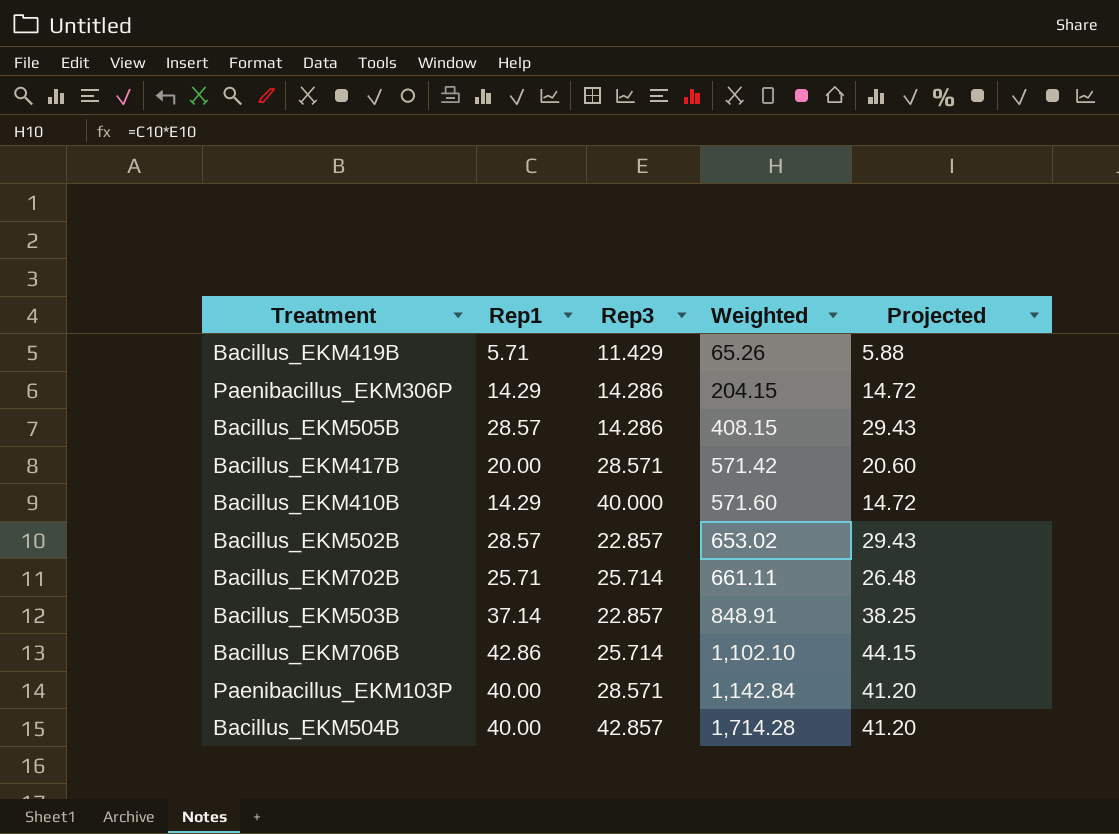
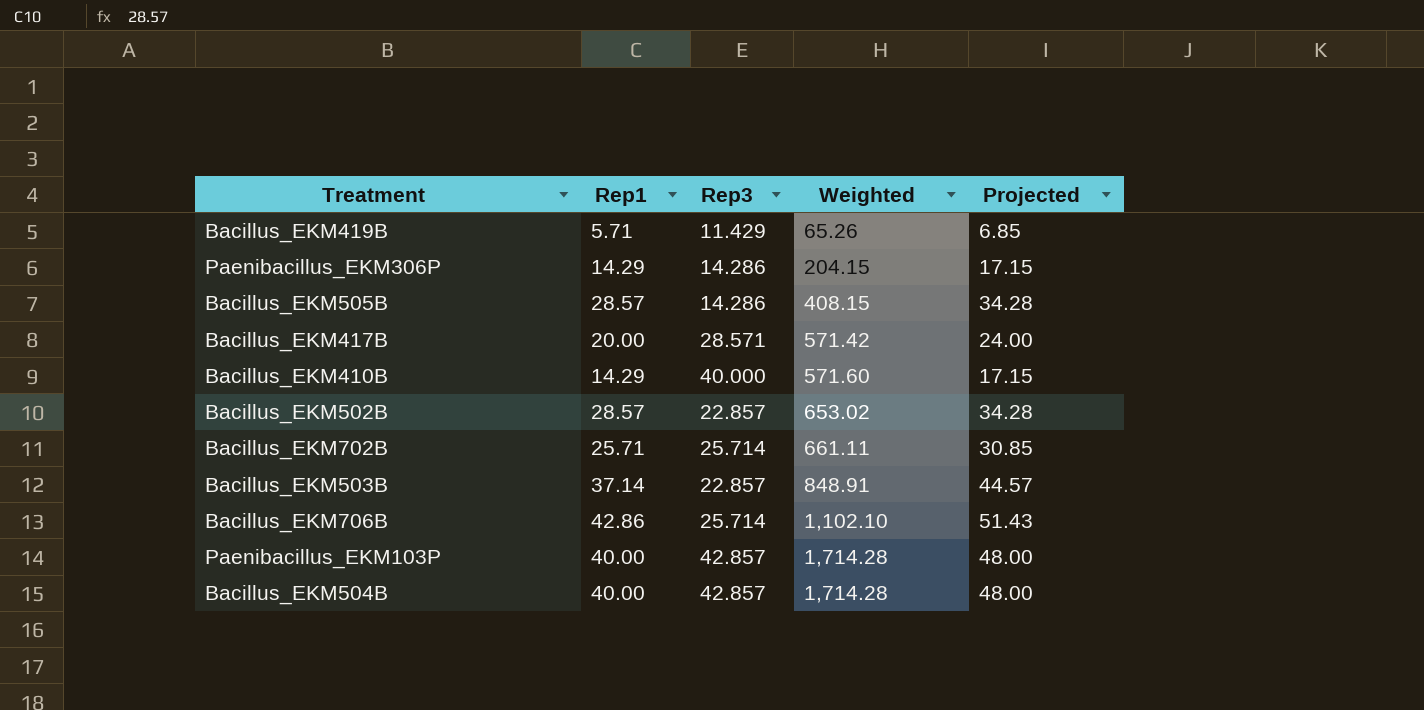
column Projected | formula: [Rep1] * 1.03 -> [Rep1] * 1.2
Paenibacillus_EKM103P | Rep3: 28.571 -> 42.857
Paenibacillus_EKM103P | Weighted: 1,142.84 -> 1,714.28

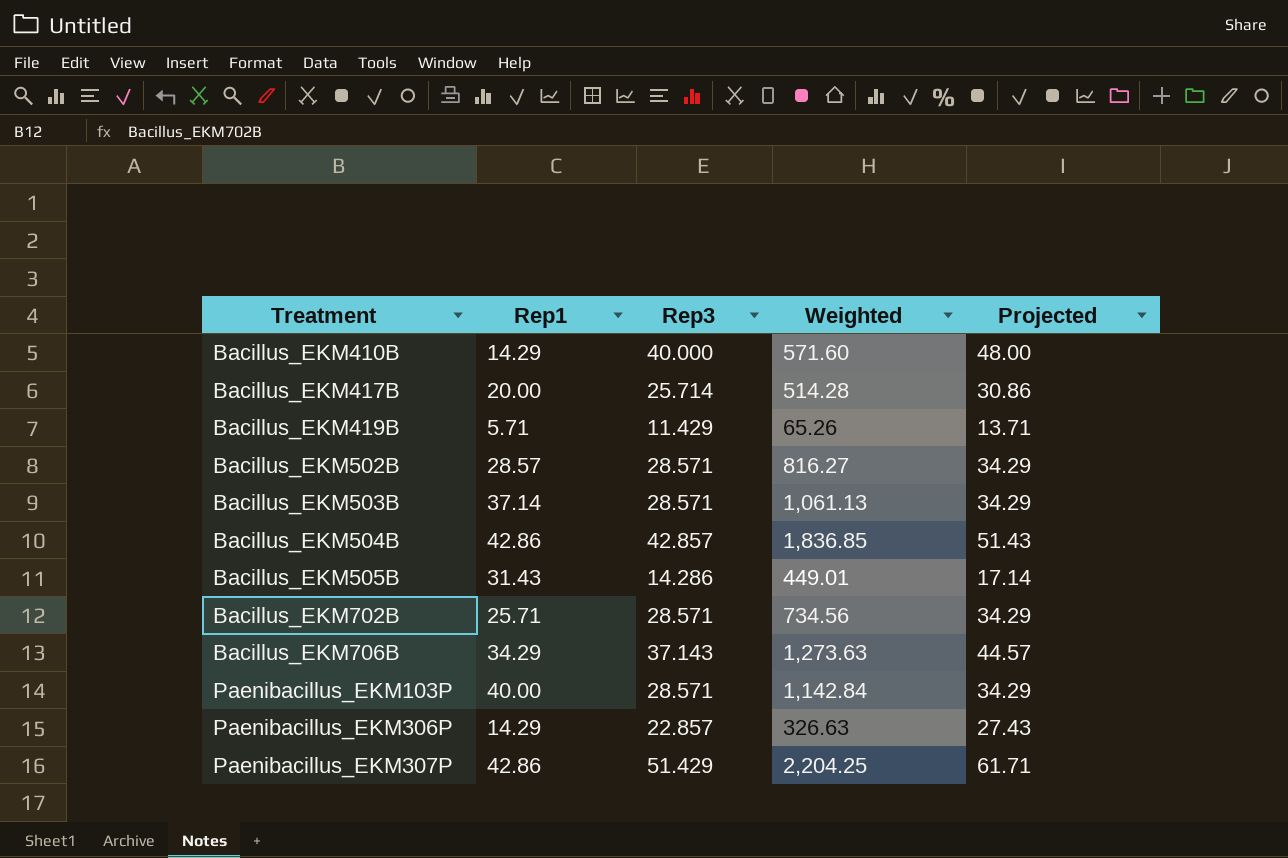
row order: Weighted ascending -> Treatment ascending
column Projected | formula: [Rep1] * 1.2 -> [Rep3] * 1.2
Bacillus_EKM417B | Rep3: 28.571 -> 25.714
Bacillus_EKM417B | Weighted: 571.42 -> 514.28
Bacillus_EKM502B | Rep3: 22.857 -> 28.571
Bacillus_EKM502B | Weighted: 653.02 -> 816.27
Bacillus_EKM503B | Rep3: 22.857 -> 28.571
Bacillus_EKM503B | Weighted: 848.91 -> 1,061.13
Bacillus_EKM504B | Rep1: 40.00 -> 42.86
Bacillus_EKM504B | Weighted: 1,714.28 -> 1,836.85
Bacillus_EKM505B | Rep1: 28.57 -> 31.43
Bacillus_EKM505B | Weighted: 408.15 -> 449.01
Bacillus_EKM702B | Rep3: 25.714 -> 28.571
Bacillus_EKM702B | Weighted: 661.11 -> 734.56
Bacillus_EKM706B | Rep1: 42.86 -> 34.29
Bacillus_EKM706B | Rep3: 25.714 -> 37.143
Bacillus_EKM706B | Weighted: 1,102.10 -> 1,273.63
Paenibacillus_EKM103P | Rep3: 42.857 -> 28.571
Paenibacillus_EKM103P | Weighted: 1,714.28 -> 1,142.84
Paenibacillus_EKM306P | Rep3: 14.286 -> 22.857
Paenibacillus_EKM306P | Weighted: 204.15 -> 326.63
row Paenibacillus_EKM307P: none -> 42.86 | 51.429 | 2,204.25 | 61.71

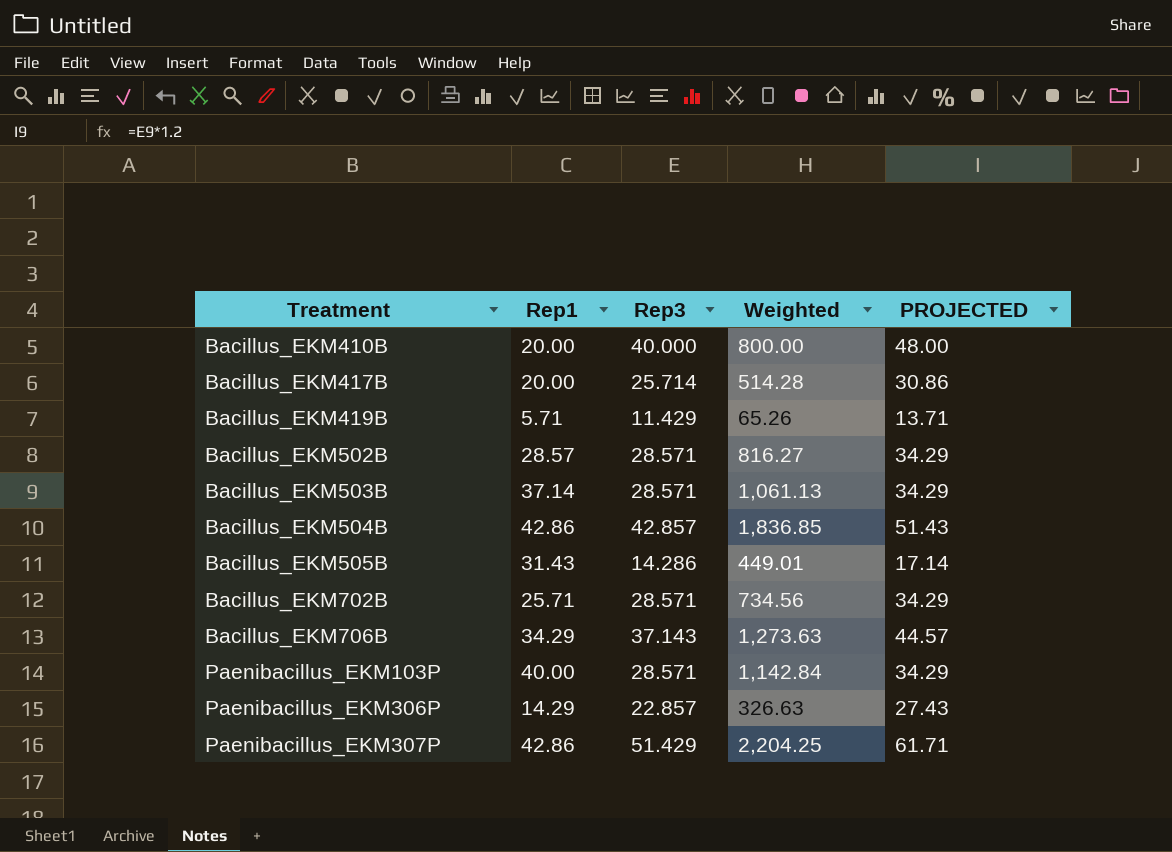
column name: Projected -> PROJECTED
Bacillus_EKM410B | Rep1: 14.29 -> 20.00
Bacillus_EKM410B | Weighted: 571.60 -> 800.00

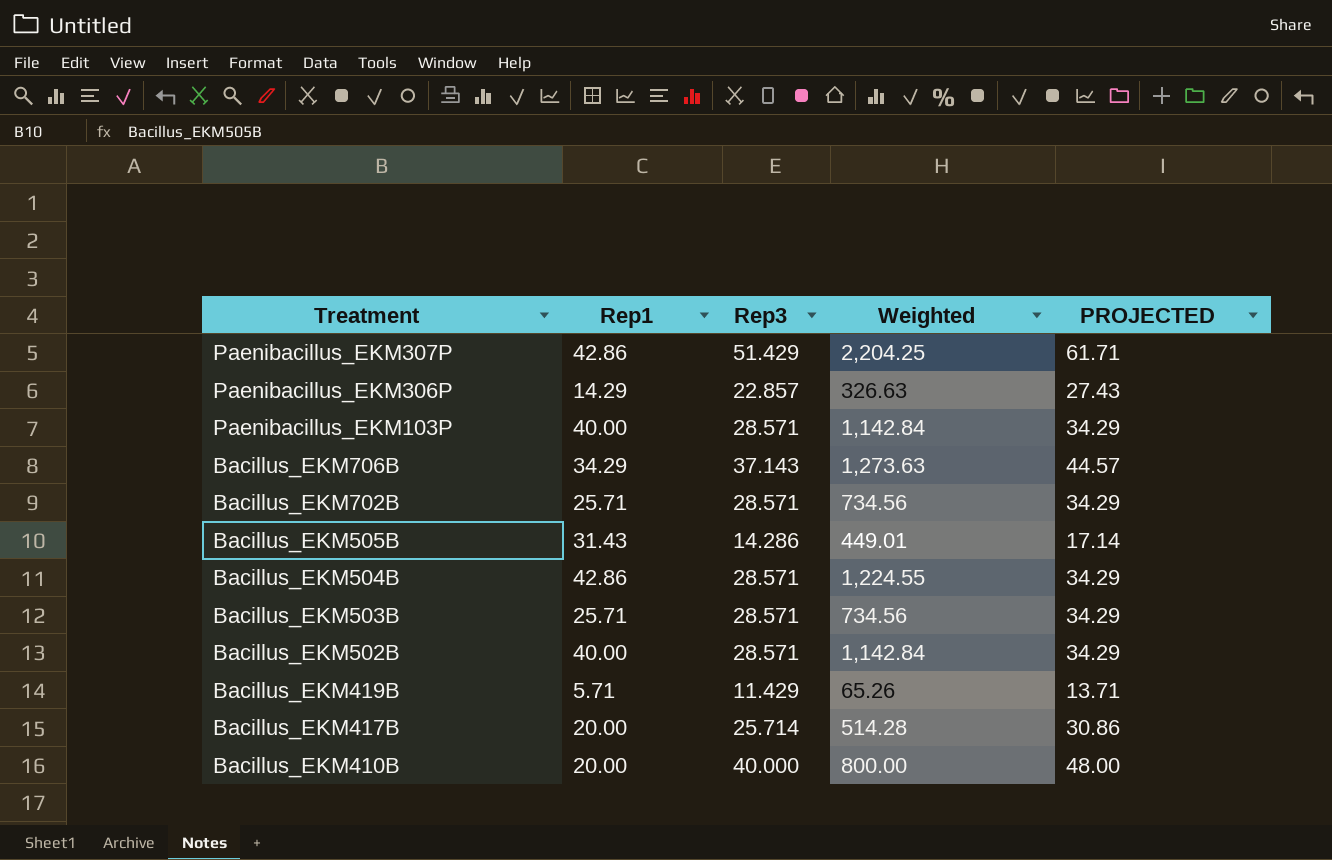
row order: Treatment ascending -> Treatment descending
Bacillus_EKM504B | Rep3: 42.857 -> 28.571
Bacillus_EKM504B | Weighted: 1,836.85 -> 1,224.55
Bacillus_EKM504B | PROJECTED: 51.43 -> 34.29
Bacillus_EKM503B | Rep1: 37.14 -> 25.71
Bacillus_EKM503B | Weighted: 1,061.13 -> 734.56
Bacillus_EKM502B | Rep1: 28.57 -> 40.00
Bacillus_EKM502B | Weighted: 816.27 -> 1,142.84

